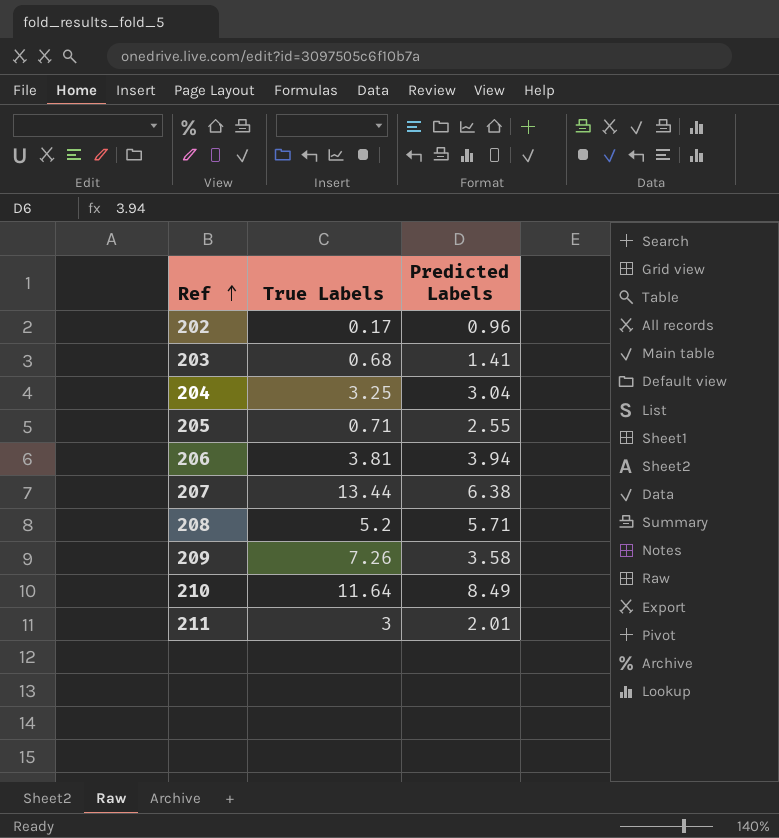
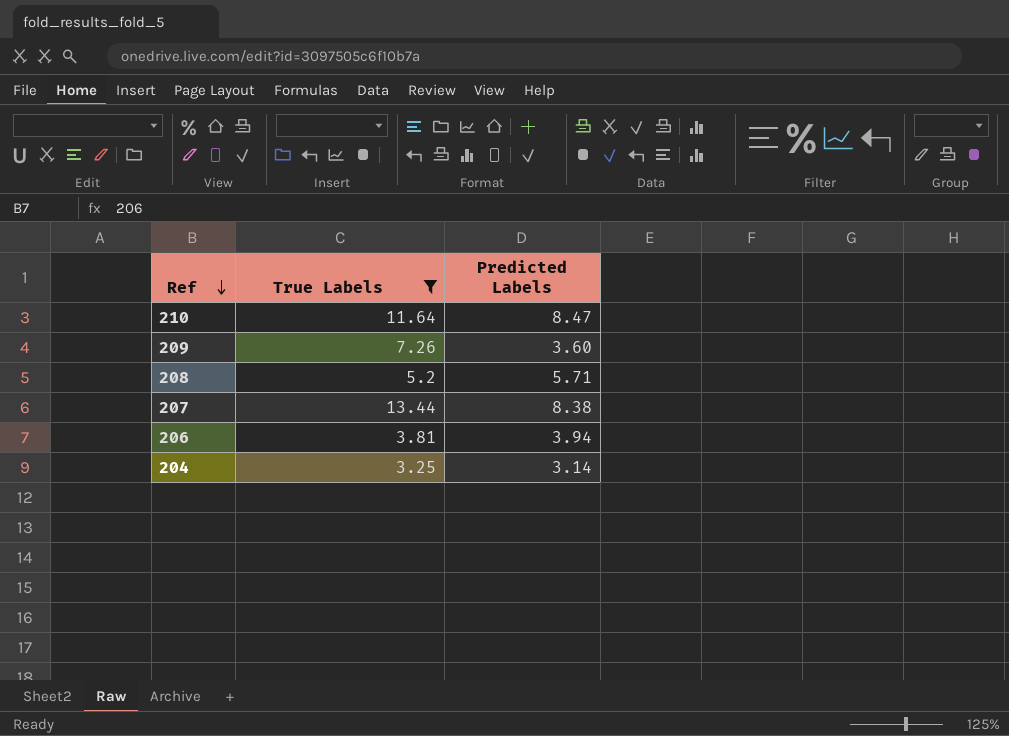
filter: none -> True Labels >= 3.25
row order: Ref ascending -> Ref descending
210 | Predicted Labels: 8.49 -> 8.47
209 | Predicted Labels: 3.58 -> 3.60
207 | Predicted Labels: 6.38 -> 8.38
204 | Predicted Labels: 3.04 -> 3.14

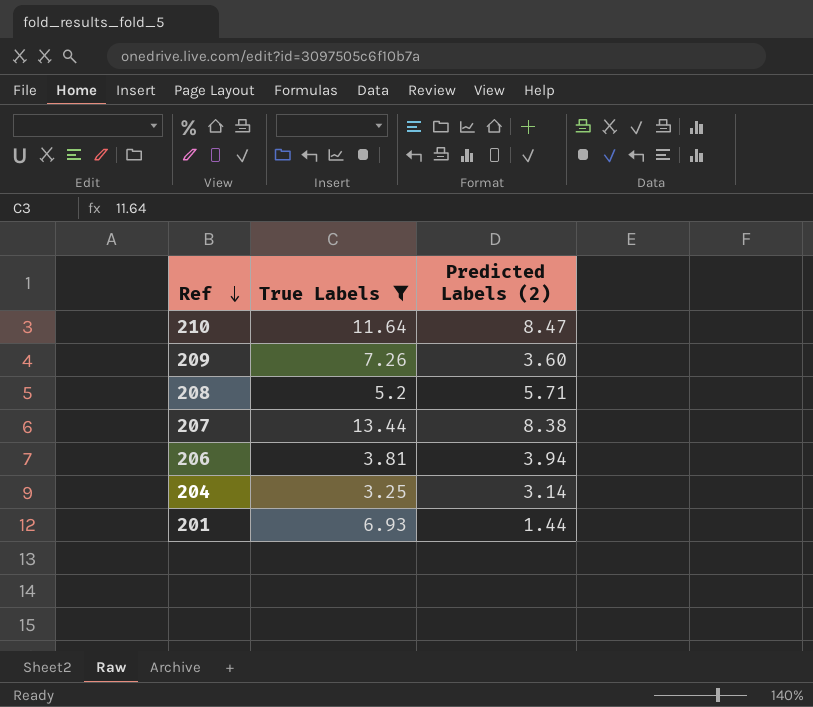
column name: Predicted Labels -> Predicted Labels (2)
row 201: none -> 6.93 | 1.44

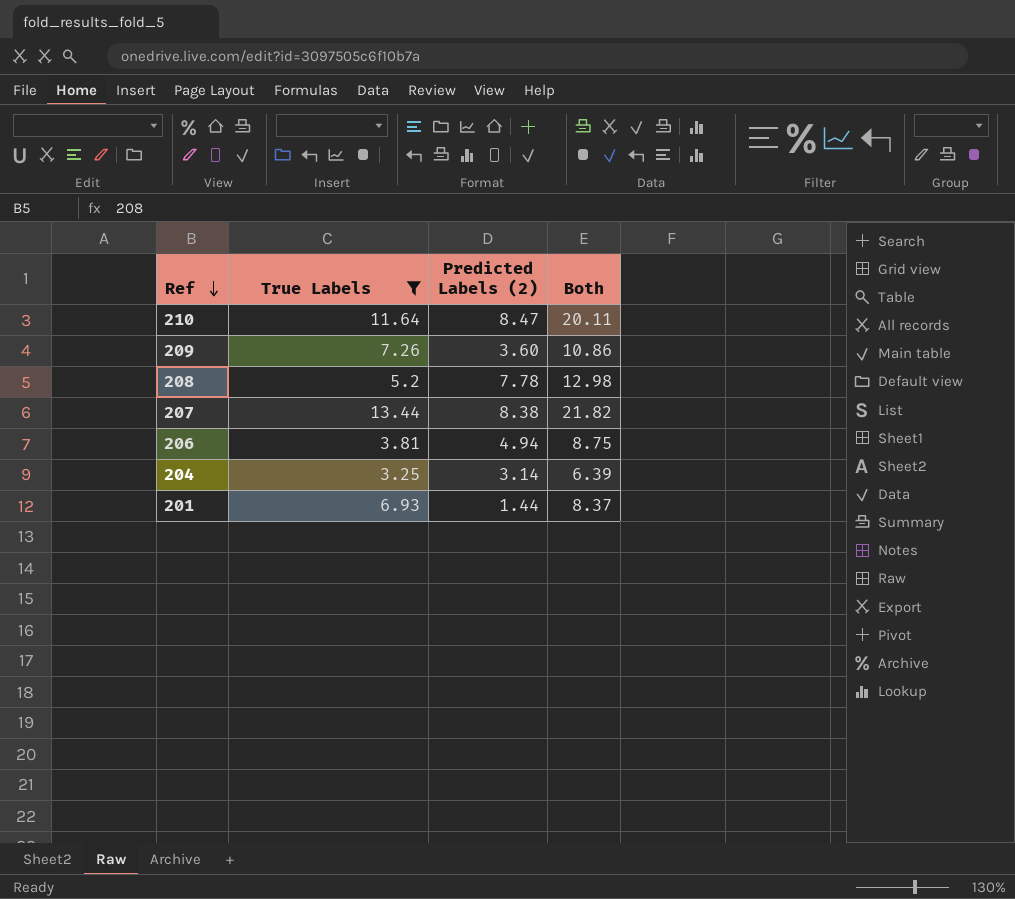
column Both | formula: none -> [True Labels] + [Predicted Labels (2)]
208 | Predicted Labels (2): 5.71 -> 7.78
206 | Predicted Labels (2): 3.94 -> 4.94

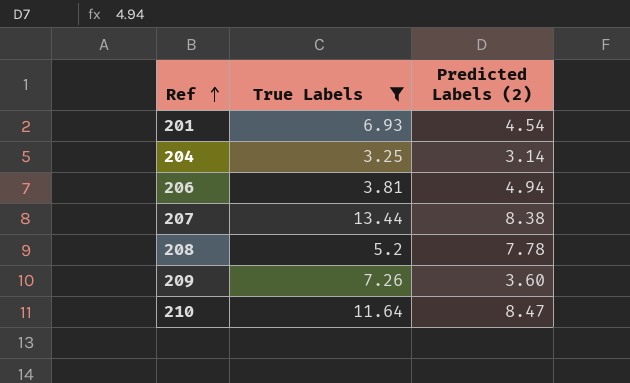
row order: Ref descending -> Ref ascending
column Both | formula: [True Labels] + [Predicted Labels (2)] -> none
201 | Predicted Labels (2): 1.44 -> 4.54

